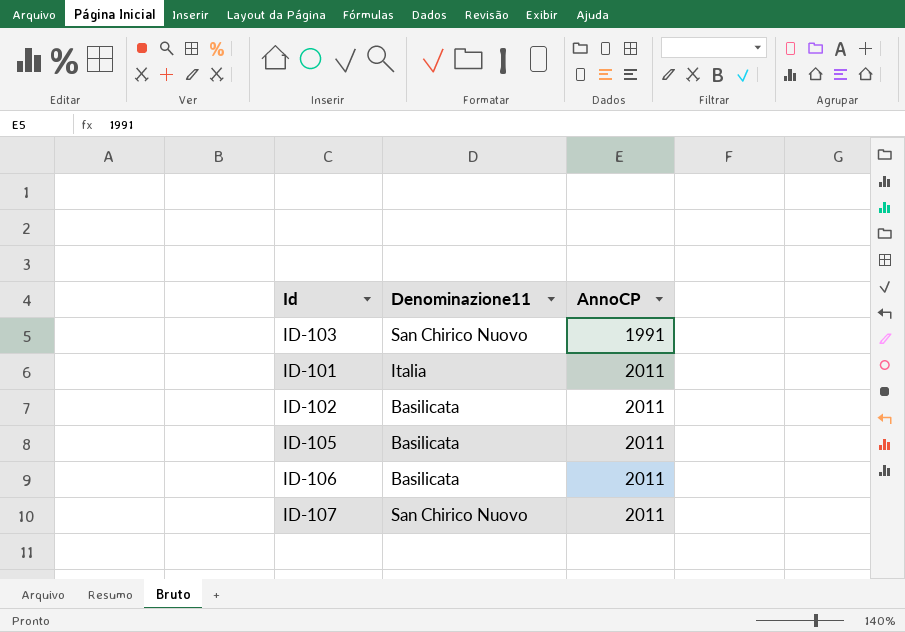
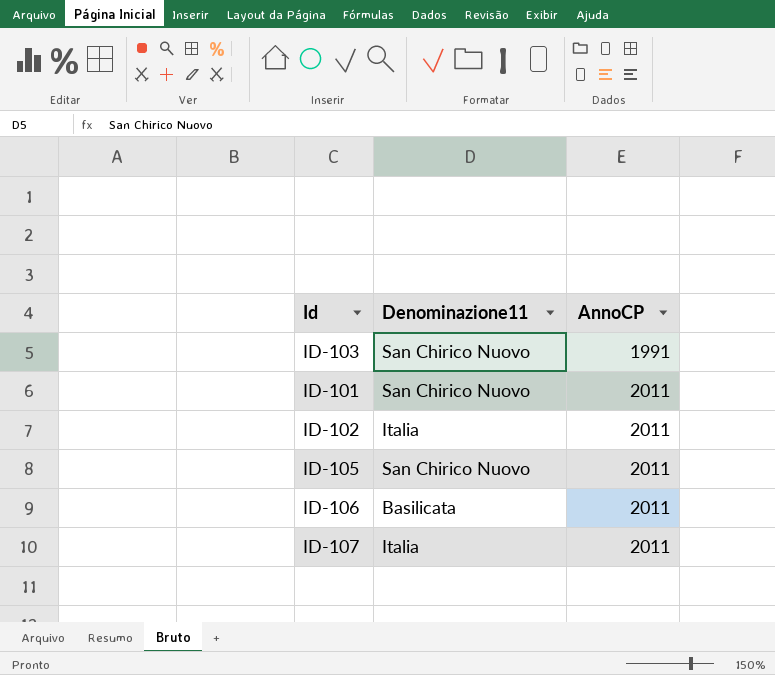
ID-101 | Denominazione11: Italia -> San Chirico Nuovo
ID-102 | Denominazione11: Basilicata -> Italia
ID-105 | Denominazione11: Basilicata -> San Chirico Nuovo
ID-107 | Denominazione11: San Chirico Nuovo -> Italia

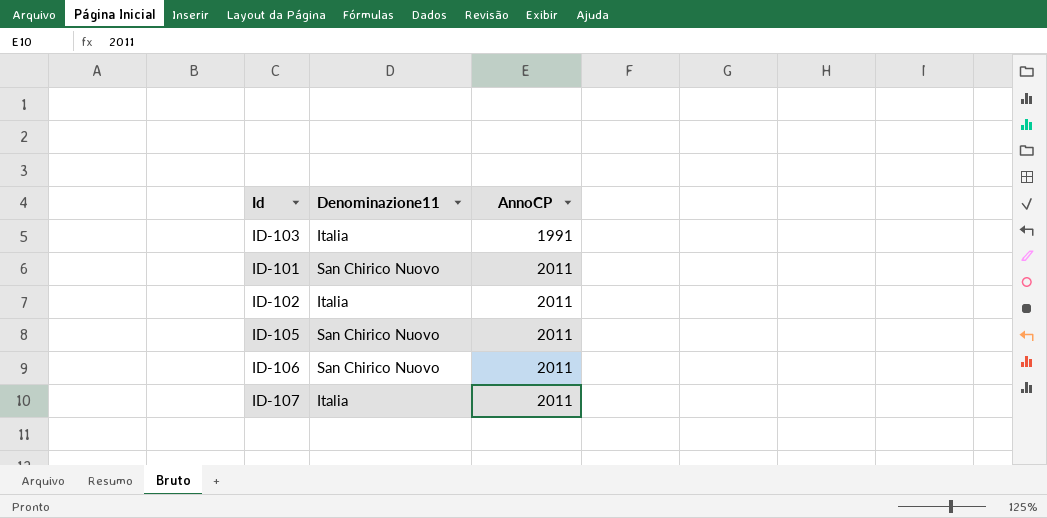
ID-103 | Denominazione11: San Chirico Nuovo -> Italia
ID-106 | Denominazione11: Basilicata -> San Chirico Nuovo

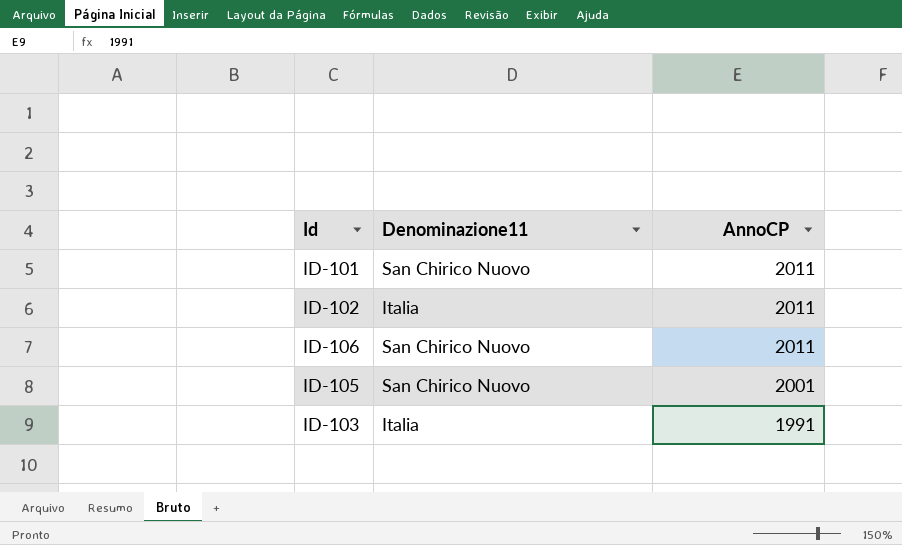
row order: AnnoCP ascending -> AnnoCP descending
row ID-107: Italia | 2011 -> none
ID-105 | AnnoCP: 2011 -> 2001

